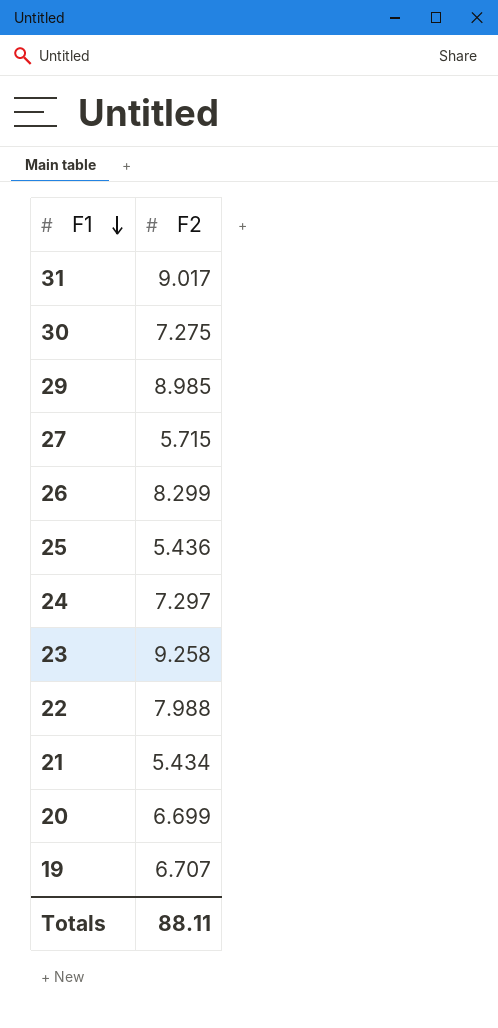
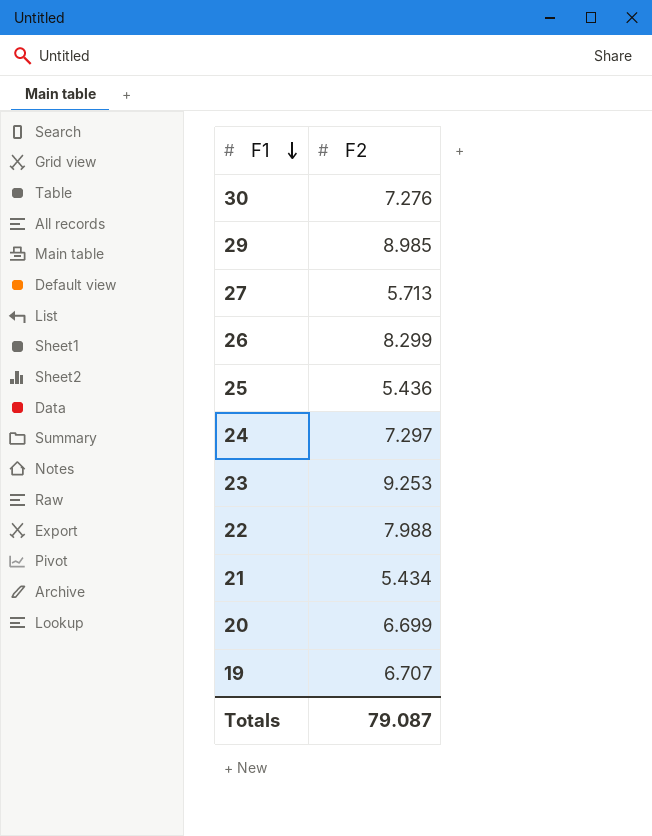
row 31: 9.017 -> none
30 | F2: 7.275 -> 7.276
27 | F2: 5.715 -> 5.713
23 | F2: 9.258 -> 9.253
Totals | F2: 88.11 -> 79.087

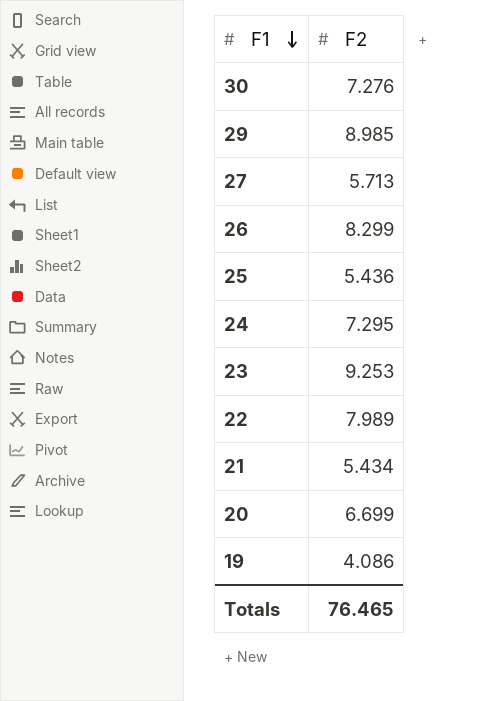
24 | F2: 7.297 -> 7.295
22 | F2: 7.988 -> 7.989
19 | F2: 6.707 -> 4.086
Totals | F2: 79.087 -> 76.465

